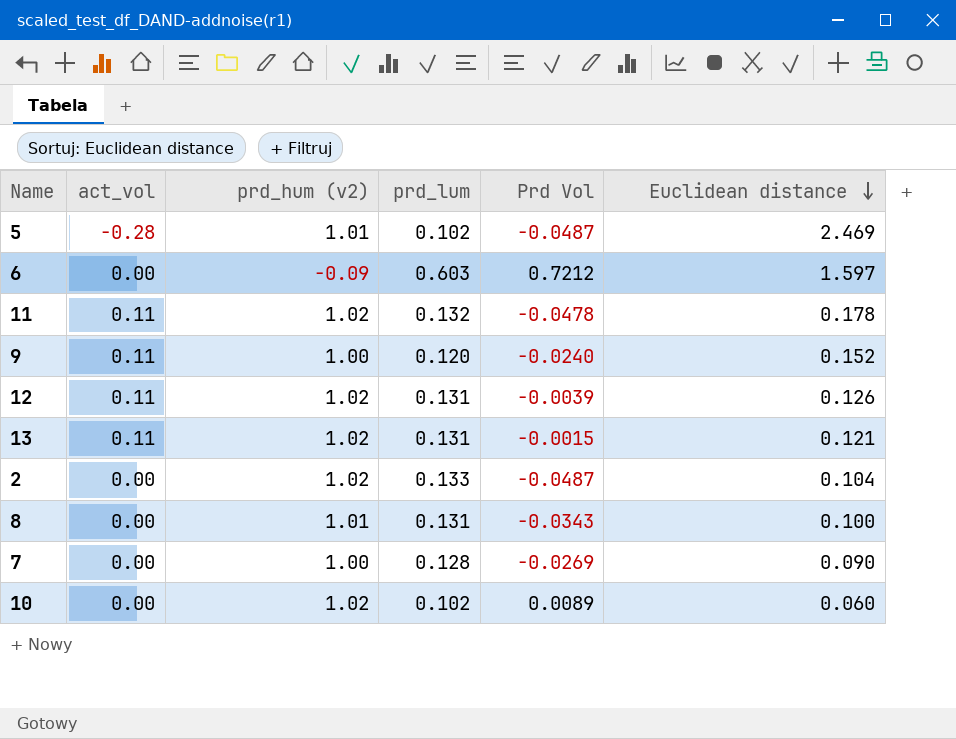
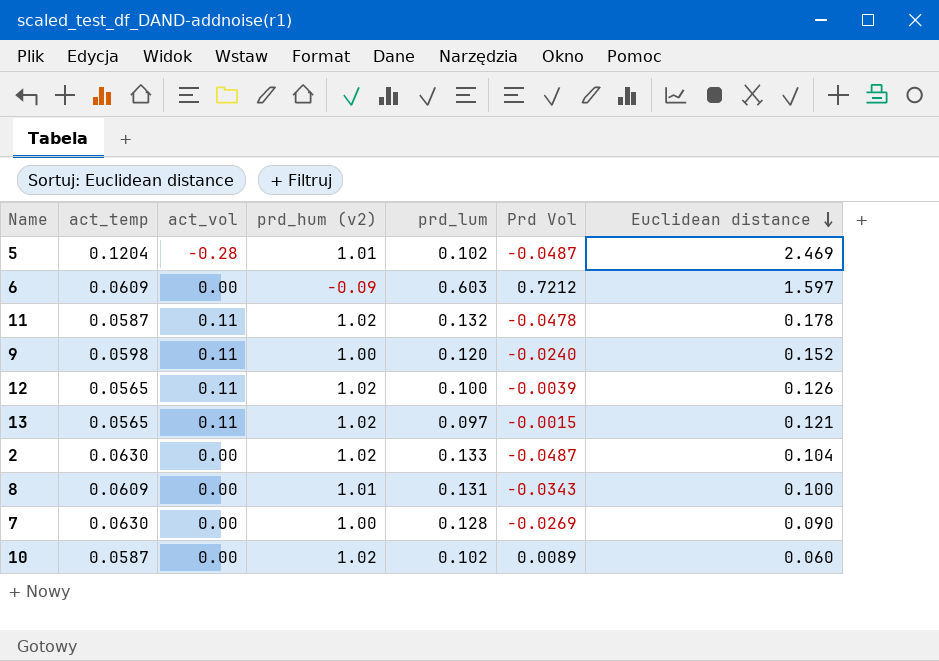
column act_temp | position: none -> 2
12 | prd_lum: 0.131 -> 0.100
13 | prd_lum: 0.131 -> 0.097

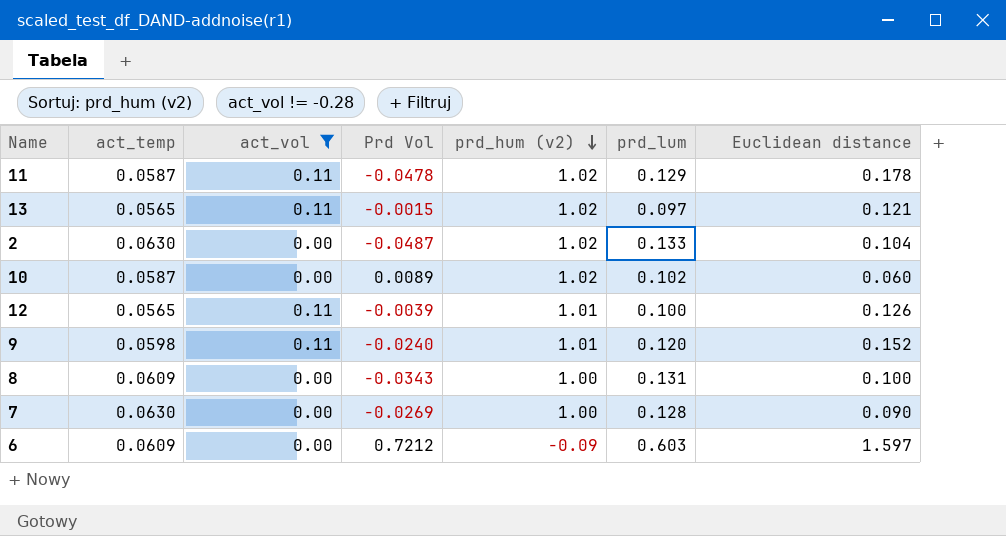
filter: none -> act_vol != -0.28
row order: Euclidean distance descending -> prd_hum (v2) descending
column Prd Vol | position: 6 -> 4
11 | prd_lum: 0.132 -> 0.129
12 | prd_hum (v2): 1.02 -> 1.01
9 | prd_hum (v2): 1.00 -> 1.01
8 | prd_hum (v2): 1.01 -> 1.00

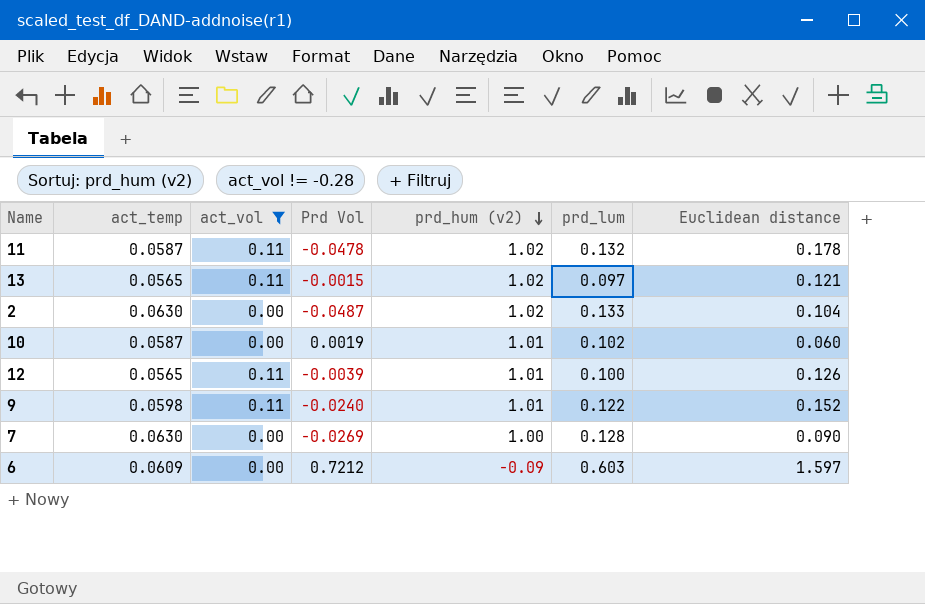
row 8: 0.0609 | 0.00 | -0.0343 | 1.00 | 0.131 | 0.100 -> none
11 | prd_lum: 0.129 -> 0.132
10 | Prd Vol: 0.0089 -> 0.0019
10 | prd_hum (v2): 1.02 -> 1.01
9 | prd_lum: 0.120 -> 0.122

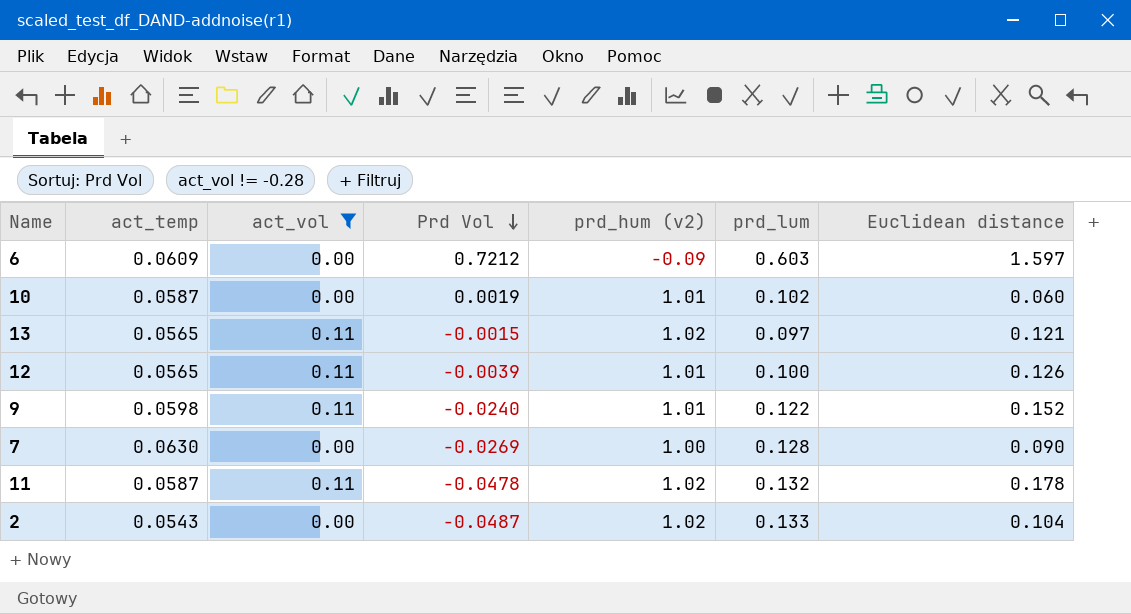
row order: prd_hum (v2) descending -> Prd Vol descending
2 | act_temp: 0.0630 -> 0.0543

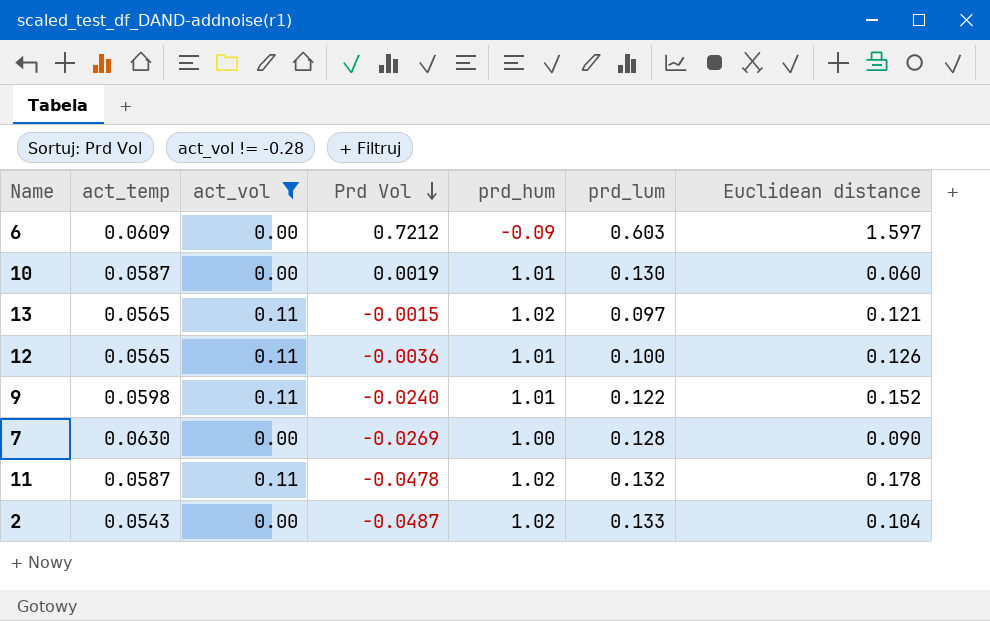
column name: prd_hum (v2) -> prd_hum
10 | prd_lum: 0.102 -> 0.130
12 | Prd Vol: -0.0039 -> -0.0036

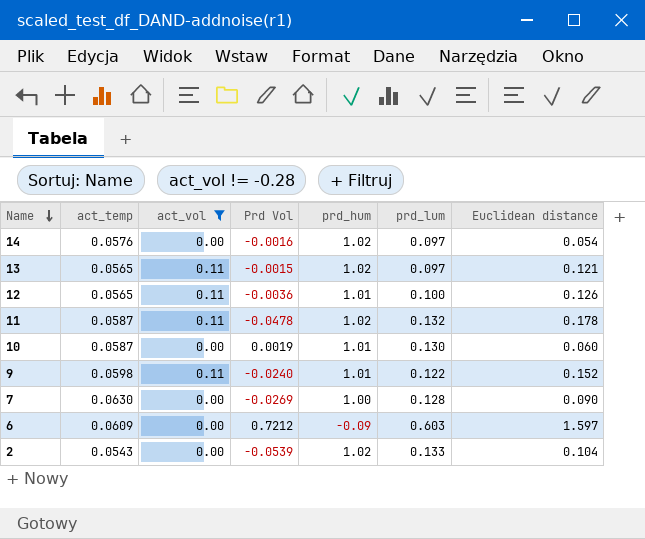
row order: Prd Vol descending -> Name descending
row 14: none -> 0.0576 | 0.00 | -0.0016 | 1.02 | 0.097 | 0.054
2 | Prd Vol: -0.0487 -> -0.0539

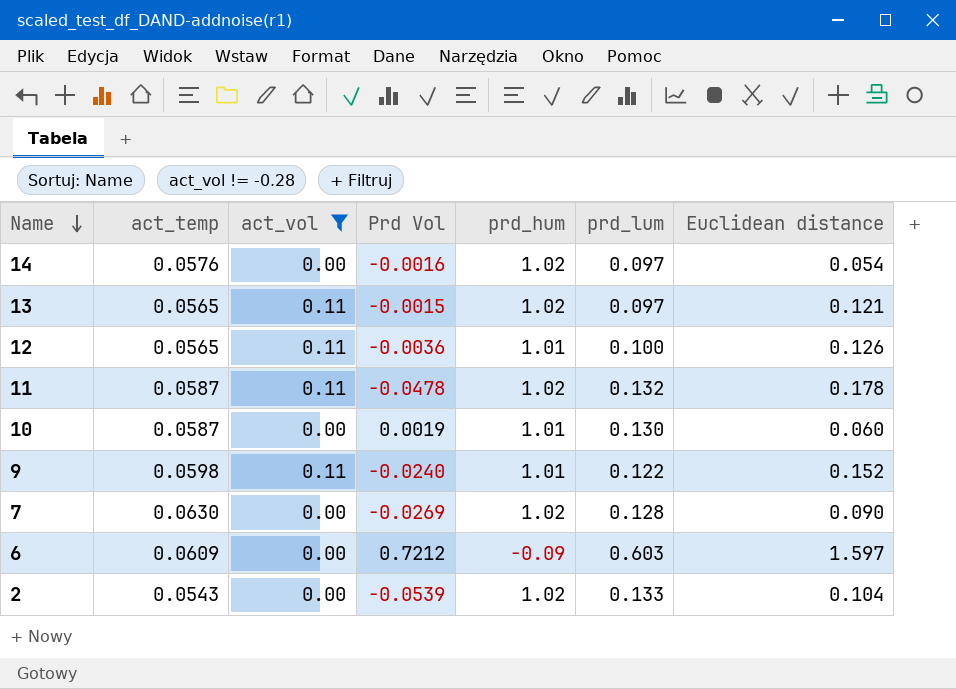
7 | prd_hum: 1.00 -> 1.02

